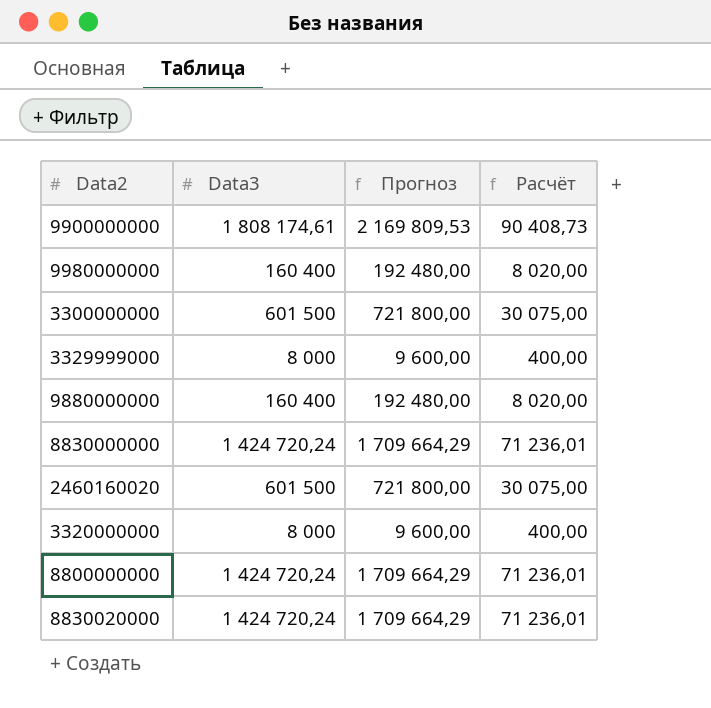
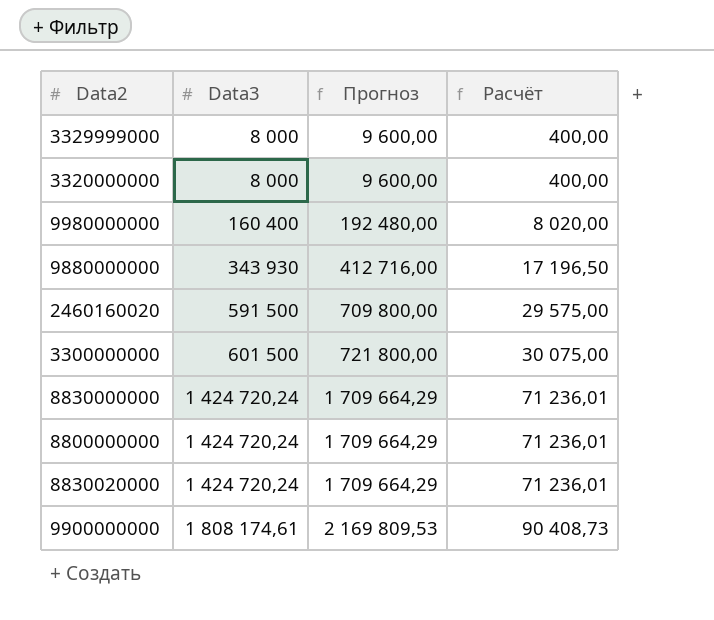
row order: none -> Data3 ascending
9880000000 | Data3: 160 400 -> 343 930
9880000000 | Прогноз: 192 480,00 -> 412 716,00
9880000000 | Расчёт: 8 020,00 -> 17 196,50
2460160020 | Data3: 601 500 -> 591 500
2460160020 | Прогноз: 721 800,00 -> 709 800,00
2460160020 | Расчёт: 30 075,00 -> 29 575,00

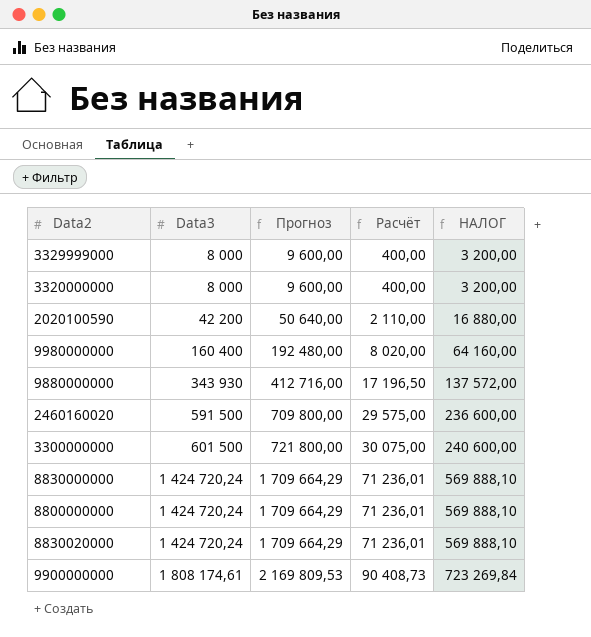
column НАЛОГ | formula: none -> [Data3] * 0,4
row 2020100590: none -> 42 200 | 50 640,00 | 2 110,00 | 16 880,00

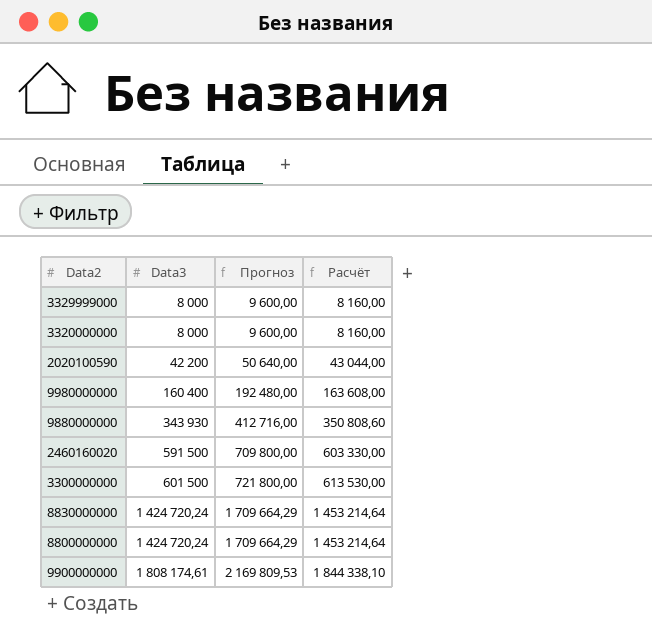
column НАЛОГ | formula: [Data3] * 0,4 -> none
column Расчёт | formula: [Data3] * 0,05 -> [Data3] * 1,02
row 8830020000: 1 424 720,24 | 1 709 664,29 | 71 236,01 | 569 888,10 -> none

